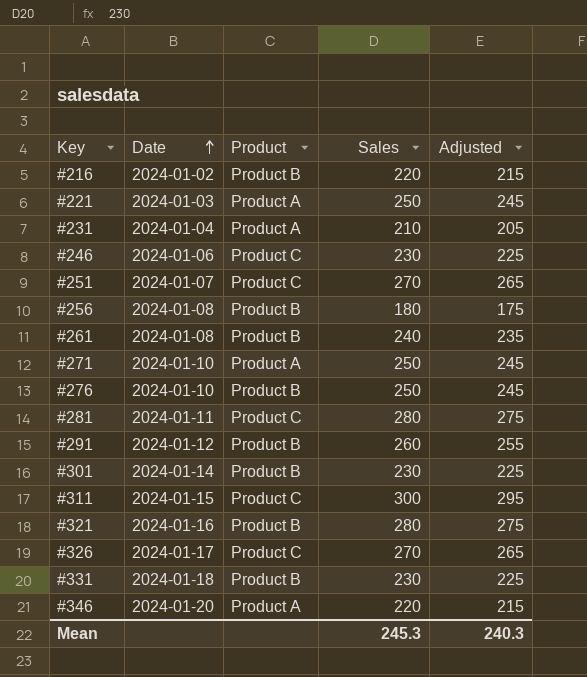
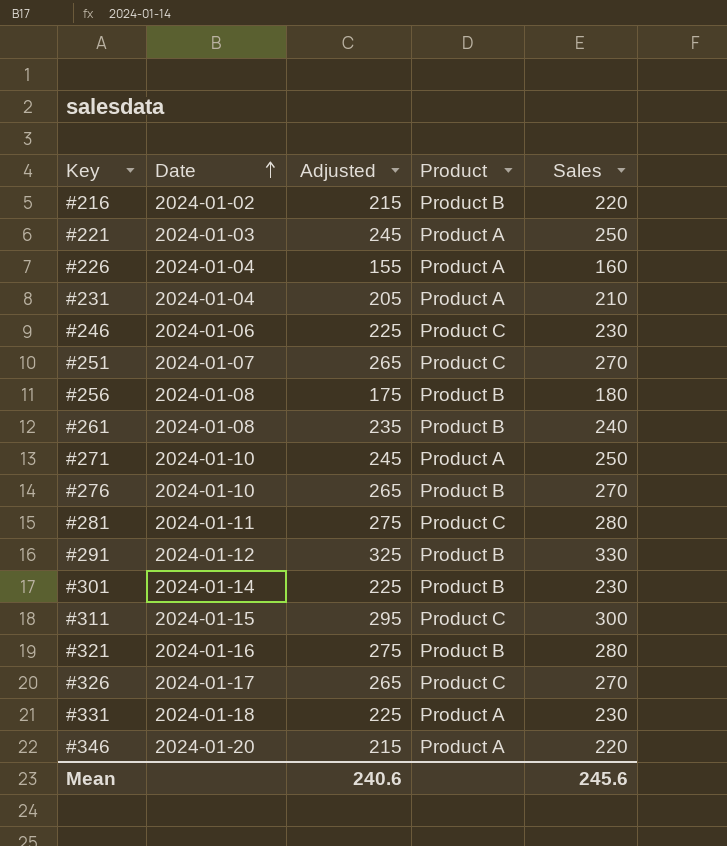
column Adjusted | position: 5 -> 3
row #226: none -> 2024-01-04 | 155 | Product A | 160
#276 | Adjusted: 245 -> 265
#276 | Sales: 250 -> 270
#291 | Adjusted: 255 -> 325
#291 | Sales: 260 -> 330
#331 | Product: Product B -> Product A
Mean | Adjusted: 240.3 -> 240.6
Mean | Sales: 245.3 -> 245.6

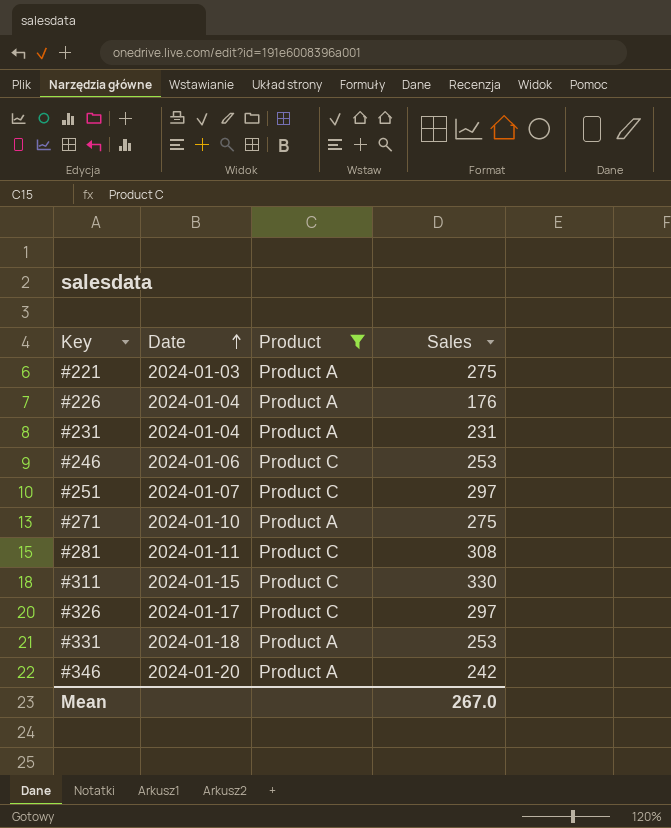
filter: none -> Product != Product B
column Adjusted | formula: [Sales] - 5 -> none
#221 | Sales: 250 -> 275
#226 | Sales: 160 -> 176
#231 | Sales: 210 -> 231
#246 | Sales: 230 -> 253
#251 | Sales: 270 -> 297
#271 | Sales: 250 -> 275
#281 | Sales: 280 -> 308
#311 | Sales: 300 -> 330
#326 | Sales: 270 -> 297
#331 | Sales: 230 -> 253
#346 | Sales: 220 -> 242
Mean | Sales: 245.6 -> 267.0

